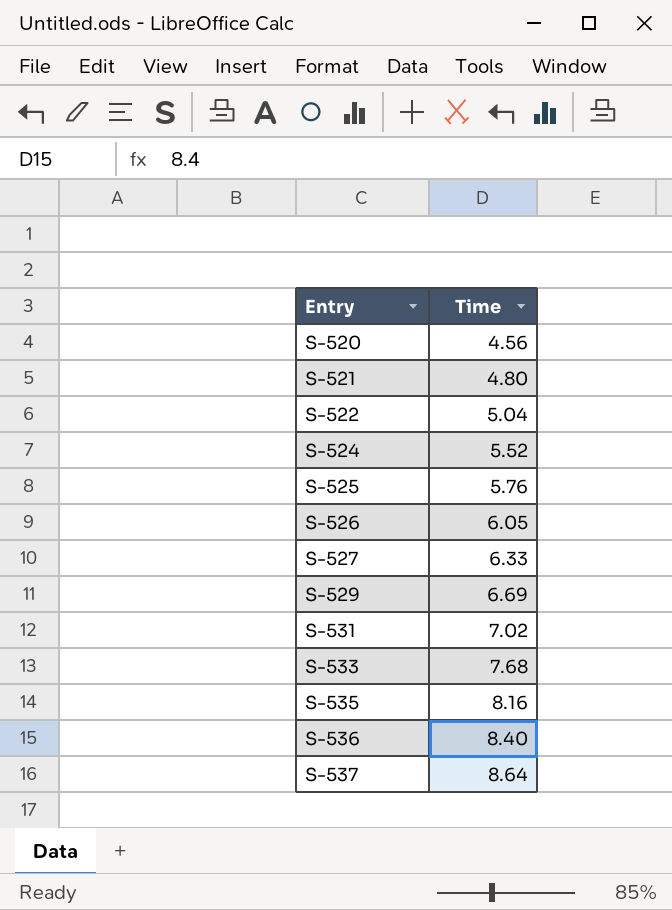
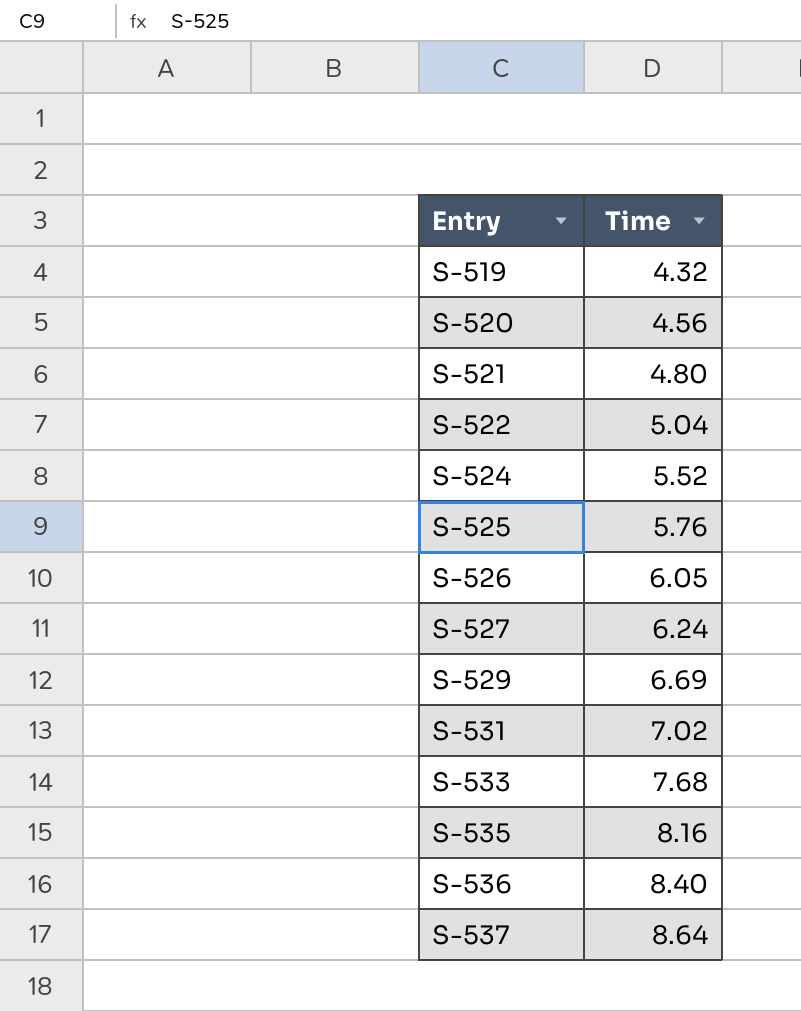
row S-519: none -> 4.32
S-527 | Time: 6.33 -> 6.24

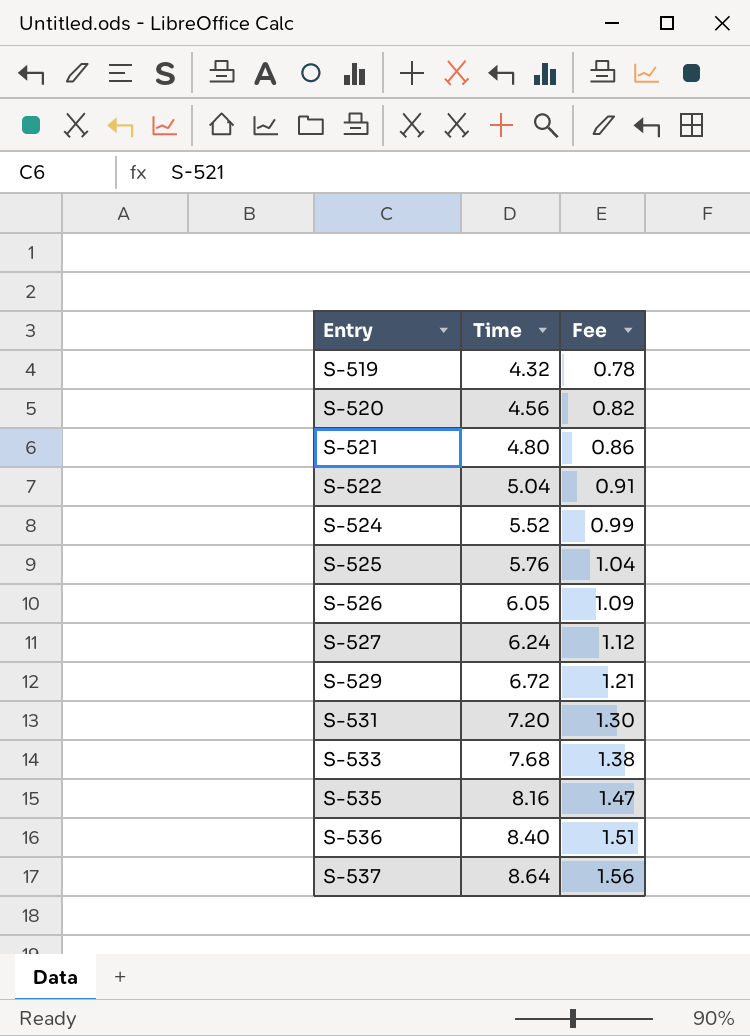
column Fee | formula: none -> [Time] * 0.18
S-529 | Time: 6.69 -> 6.72
S-531 | Time: 7.02 -> 7.20

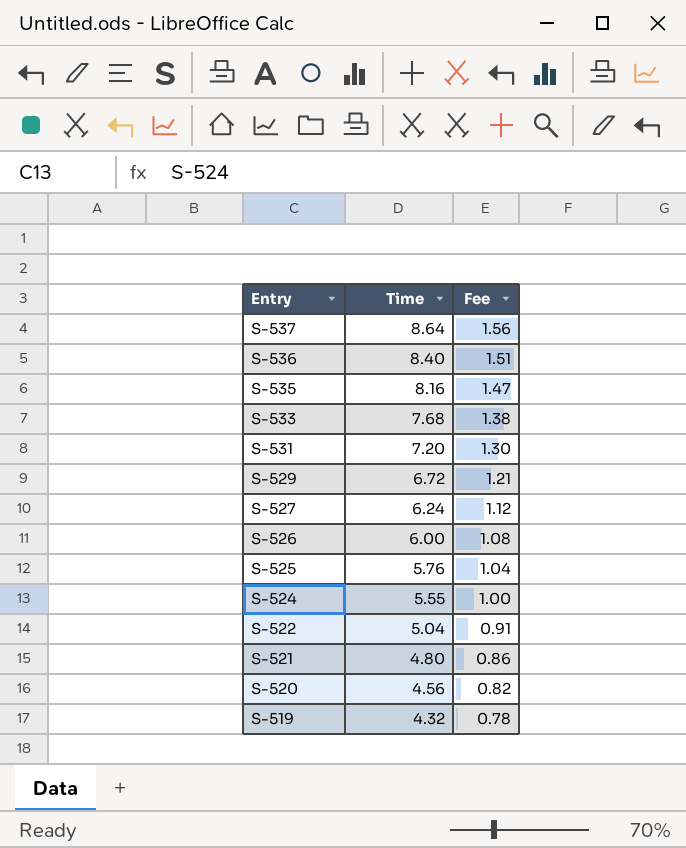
row order: Entry ascending -> Entry descending
S-526 | Time: 6.05 -> 6.00
S-526 | Fee: 1.09 -> 1.08
S-524 | Time: 5.52 -> 5.55
S-524 | Fee: 0.99 -> 1.00

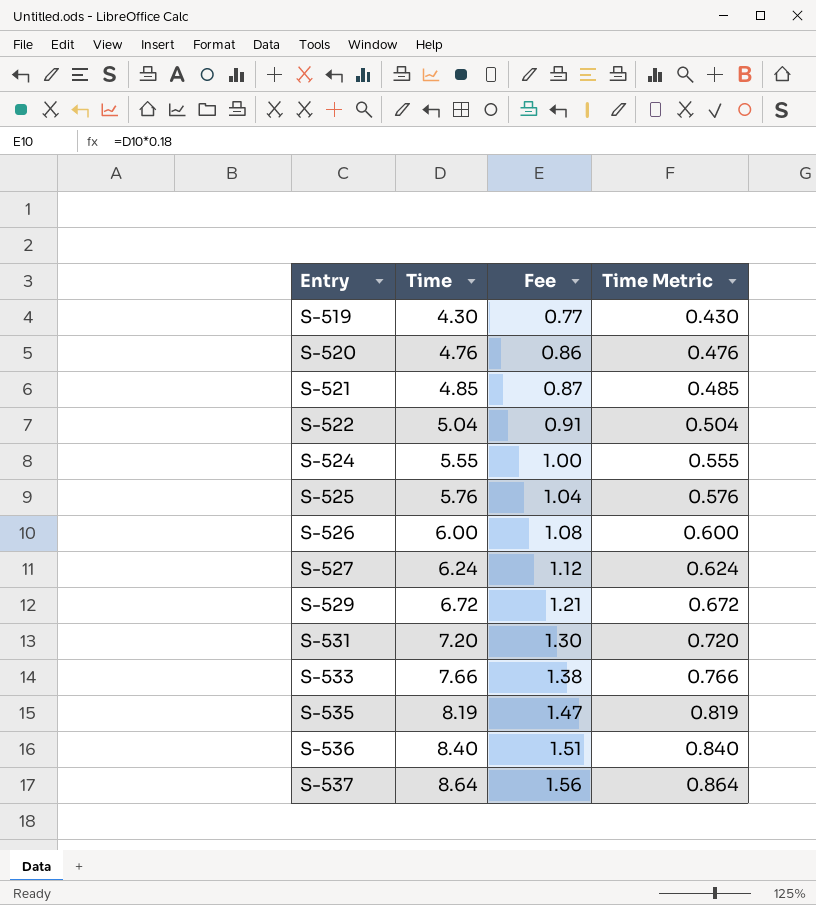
row order: Entry descending -> Entry ascending
column Time Metric | formula: none -> [Time] * 0.1
S-519 | Time: 4.32 -> 4.30
S-519 | Fee: 0.78 -> 0.77
S-520 | Time: 4.56 -> 4.76
S-520 | Fee: 0.82 -> 0.86
S-521 | Time: 4.80 -> 4.85
S-521 | Fee: 0.86 -> 0.87
S-533 | Time: 7.68 -> 7.66
S-535 | Time: 8.16 -> 8.19

